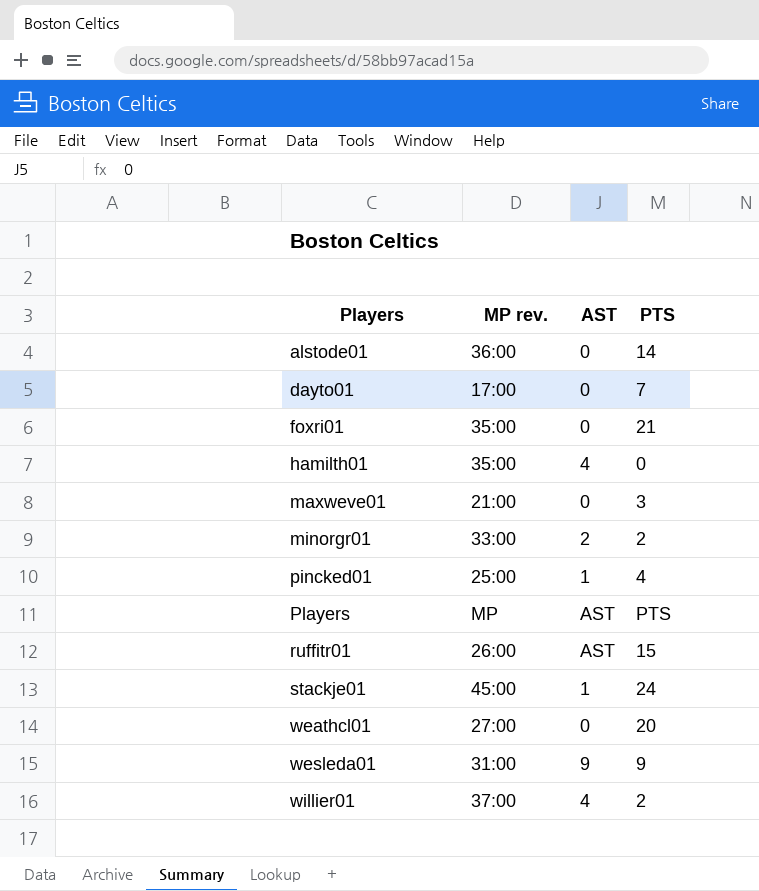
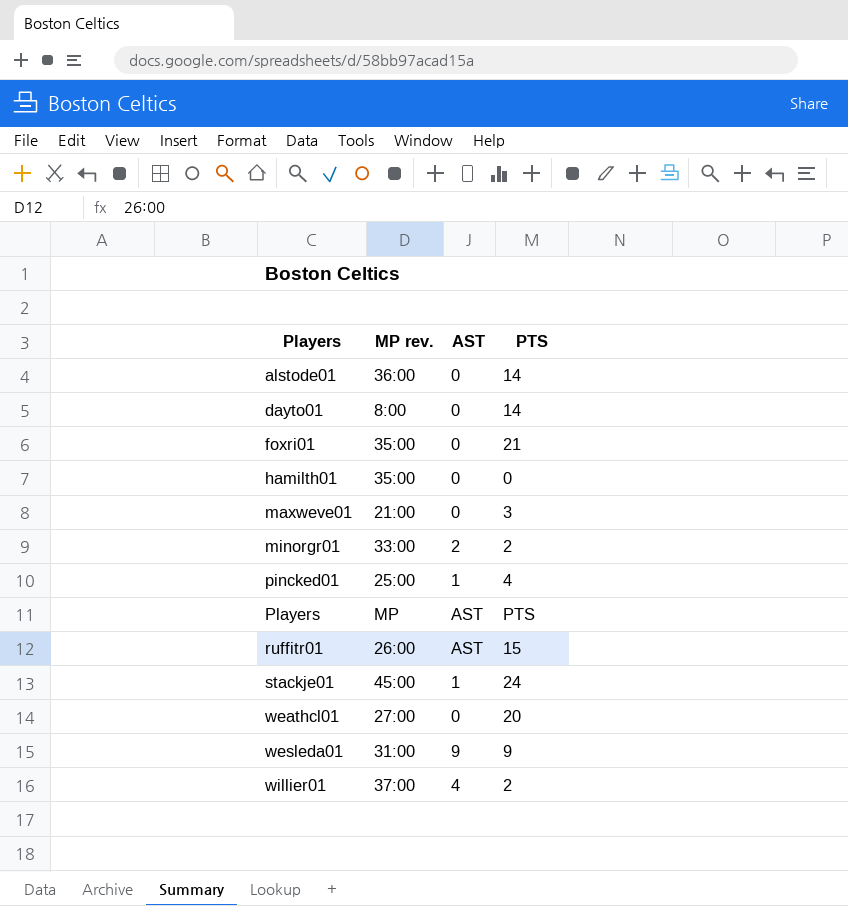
dayto01 | MP rev.: 17:00 -> 8:00
dayto01 | PTS: 7 -> 14
hamilth01 | AST: 4 -> 0

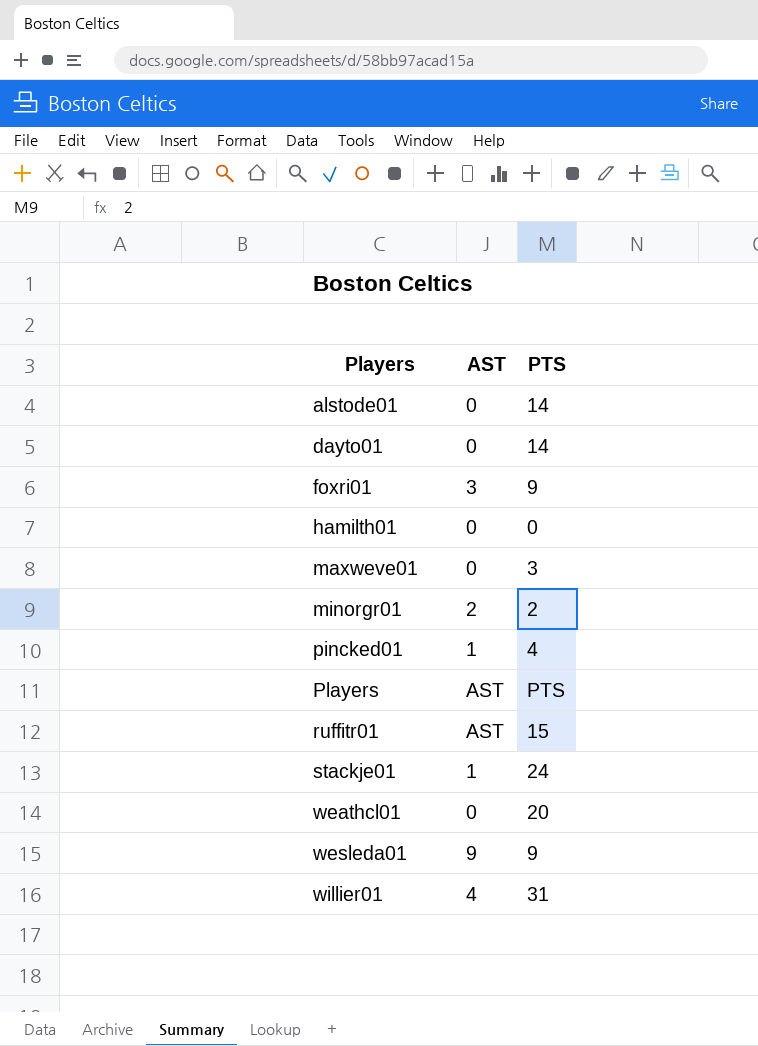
column MP rev. | position: 2 -> none
foxri01 | AST: 0 -> 3
foxri01 | PTS: 21 -> 9
willier01 | PTS: 2 -> 31

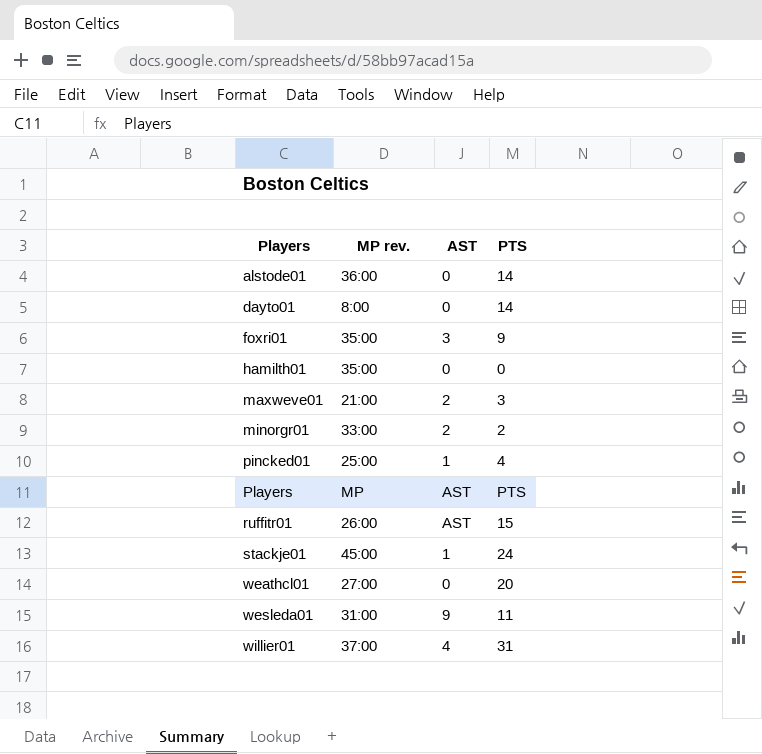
column MP rev. | position: none -> 2
maxweve01 | AST: 0 -> 2
wesleda01 | PTS: 9 -> 11

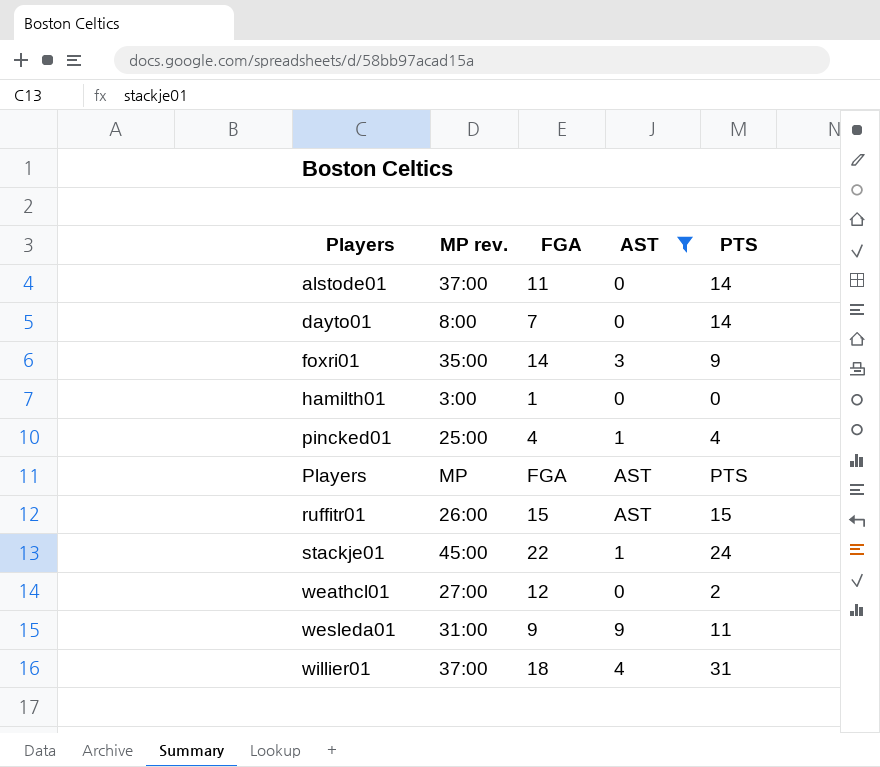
filter: none -> AST != 2
column FGA | position: none -> 3
alstode01 | MP rev.: 36:00 -> 37:00
hamilth01 | MP rev.: 35:00 -> 3:00
weathcl01 | PTS: 20 -> 2

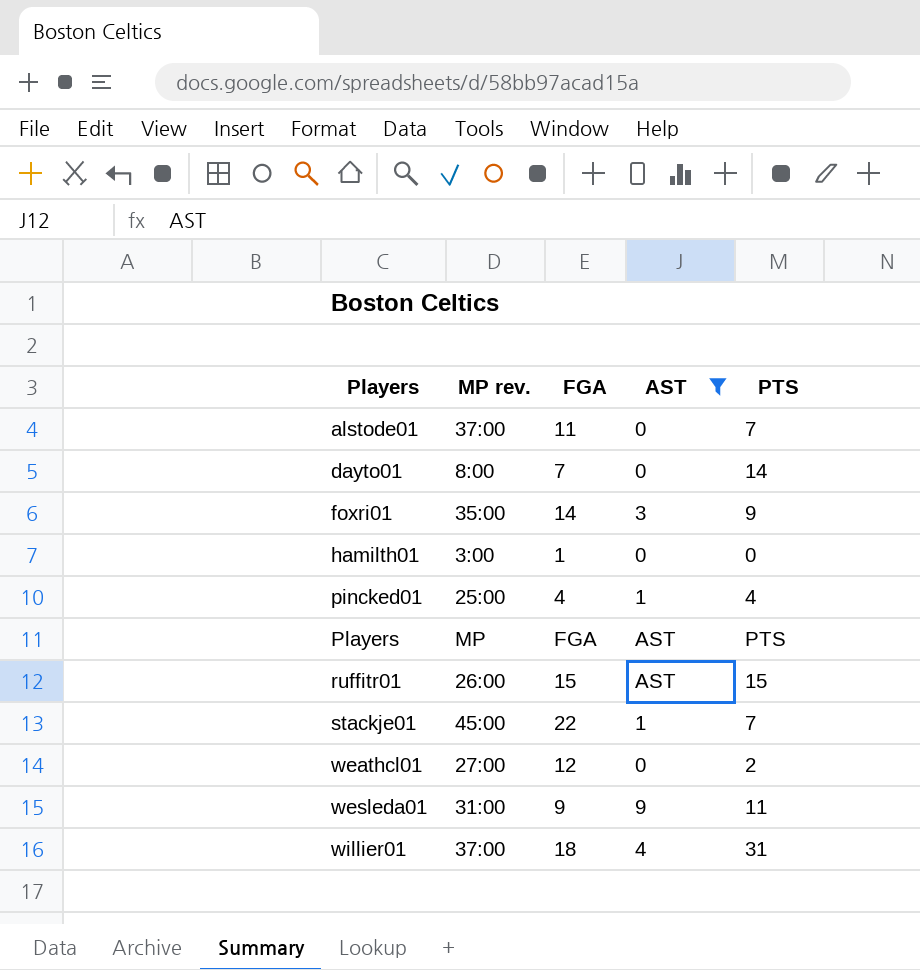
alstode01 | PTS: 14 -> 7
stackje01 | PTS: 24 -> 7

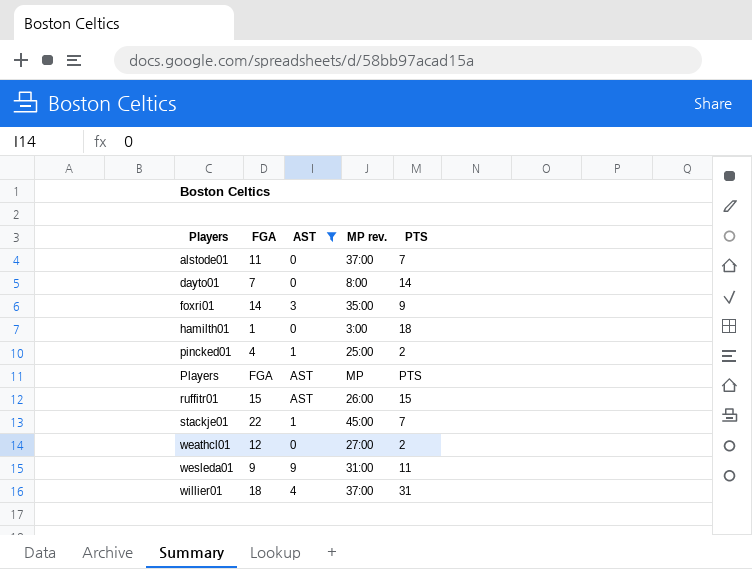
column MP rev. | position: 2 -> 4
hamilth01 | PTS: 0 -> 18
pincked01 | PTS: 4 -> 2

